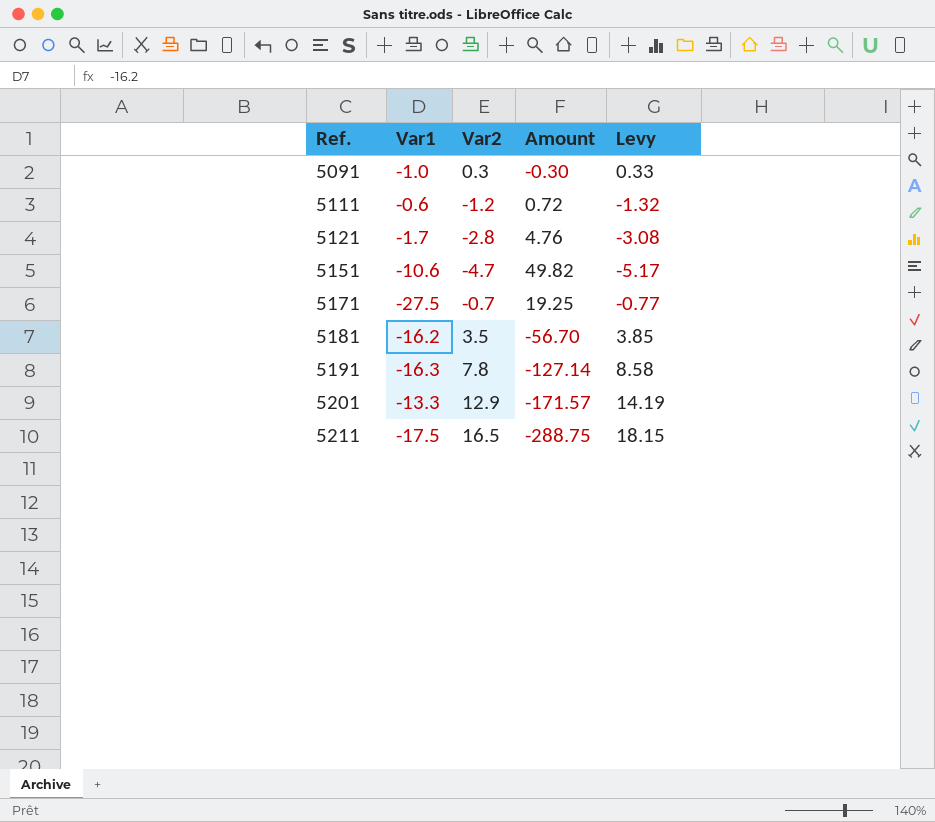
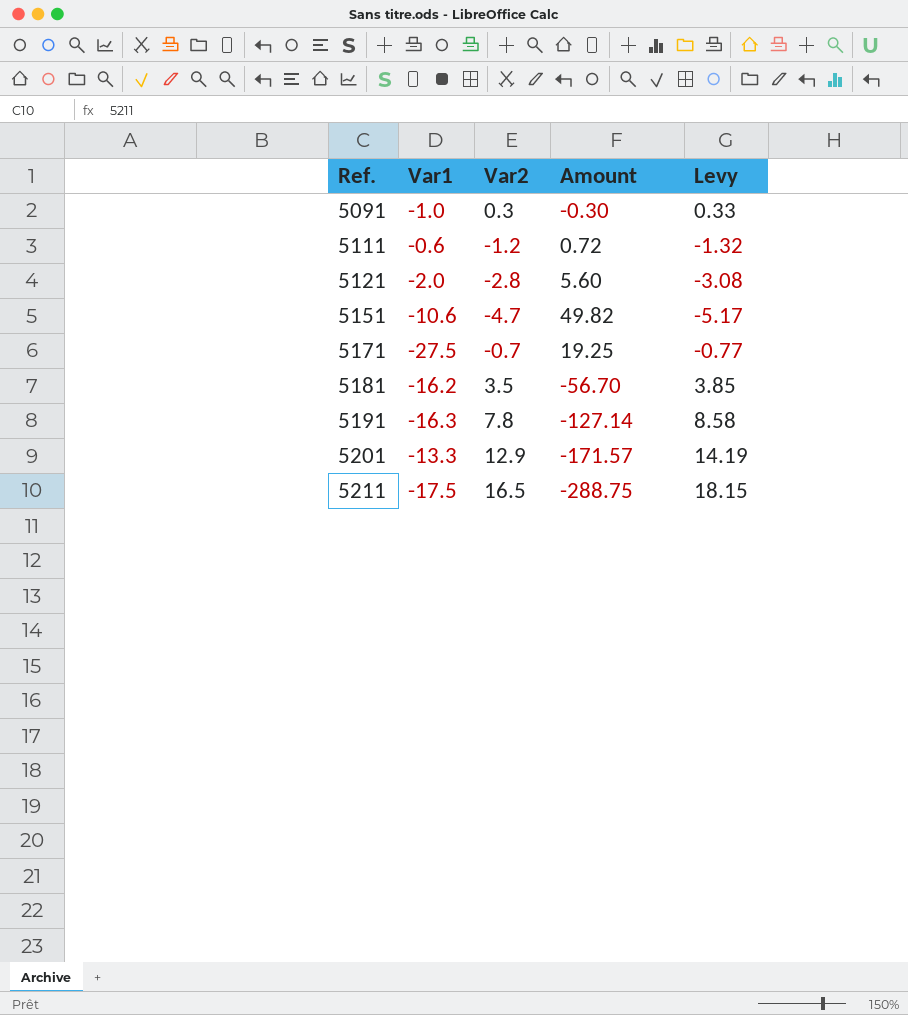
5121 | Var1: -1.7 -> -2.0
5121 | Amount: 4.76 -> 5.60

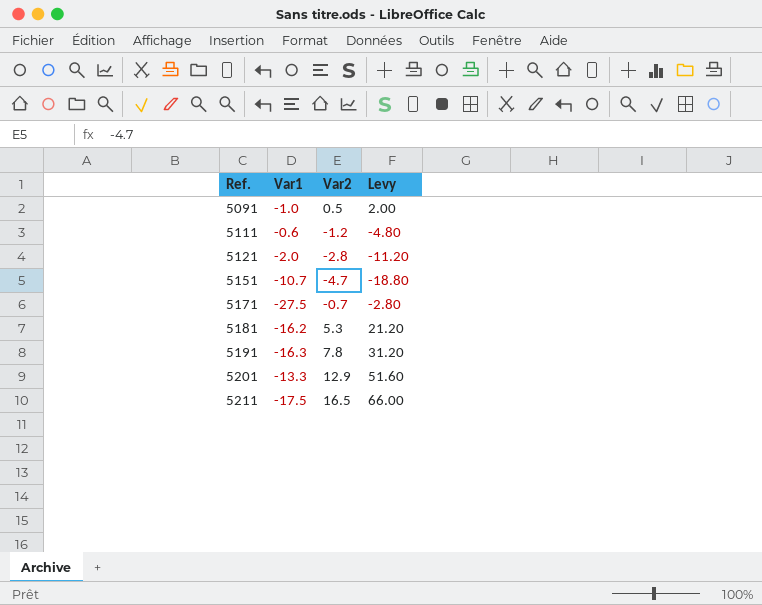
column Amount | formula: [Var1] * [Var2] -> none
column Levy | formula: [Var2] * 1.1 -> [Var2] * 4
5091 | Var2: 0.3 -> 0.5
5151 | Var1: -10.6 -> -10.7
5181 | Var2: 3.5 -> 5.3

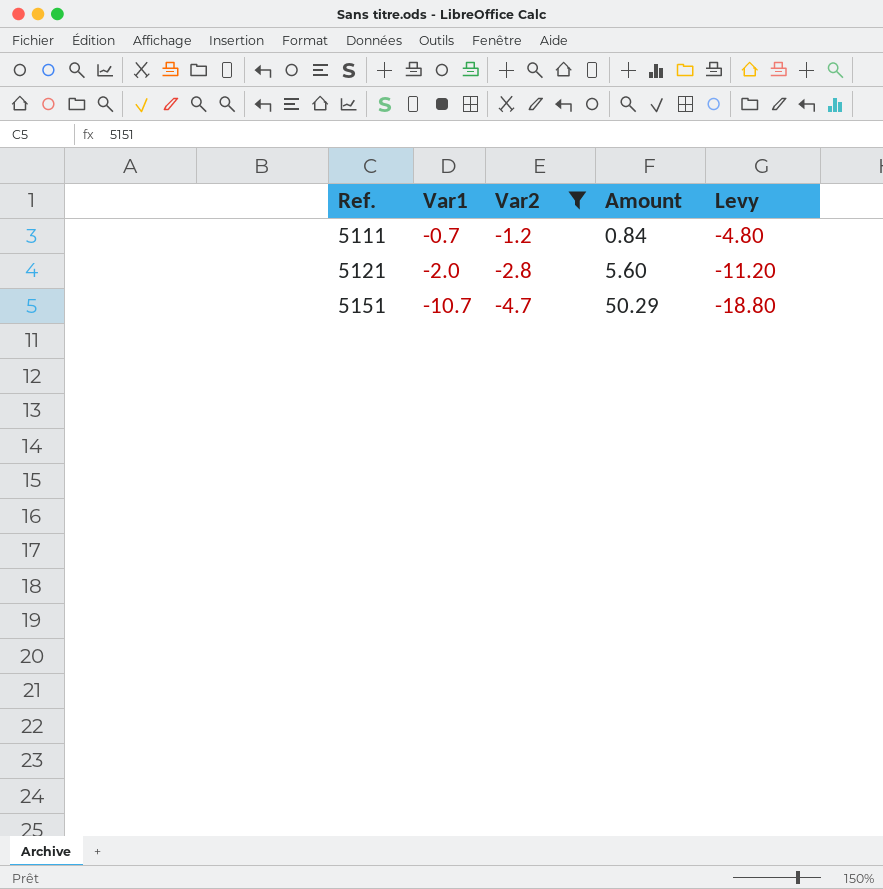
filter: none -> Var2 <= -1.2
column Amount | formula: none -> [Var1] * [Var2]
5111 | Var1: -0.6 -> -0.7

